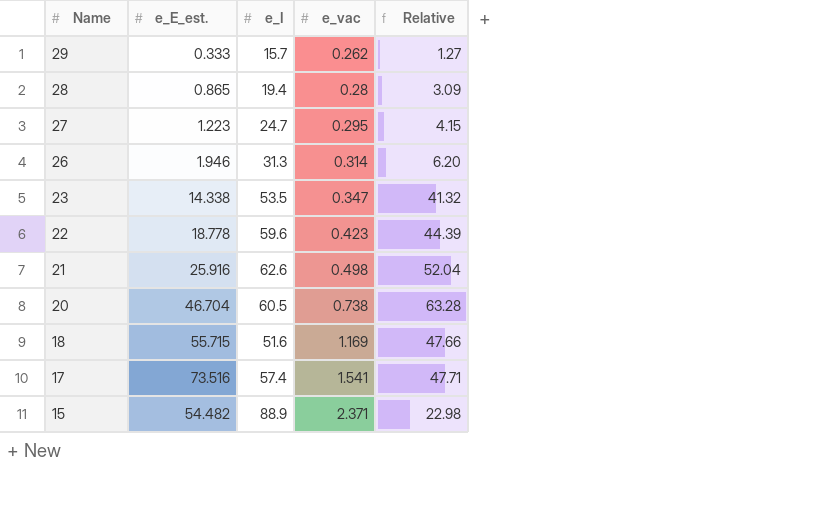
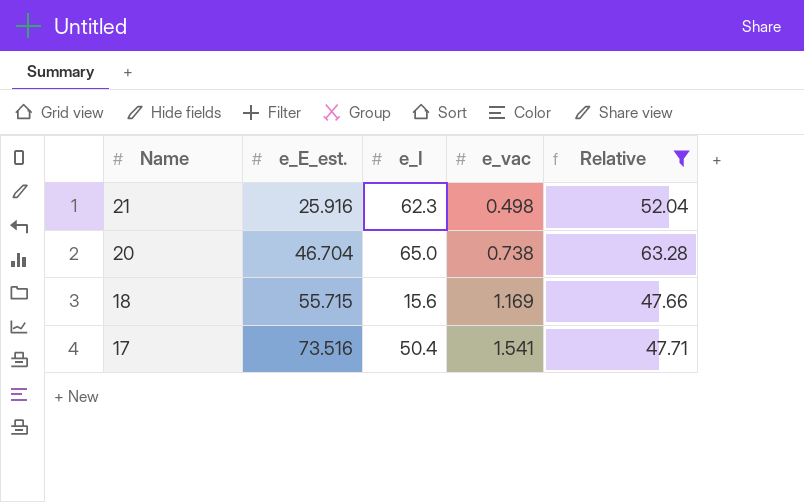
filter: none -> Relative >= 47.66
21 | e_I: 62.6 -> 62.3
20 | e_I: 60.5 -> 65.0
18 | e_I: 51.6 -> 15.6
17 | e_I: 57.4 -> 50.4

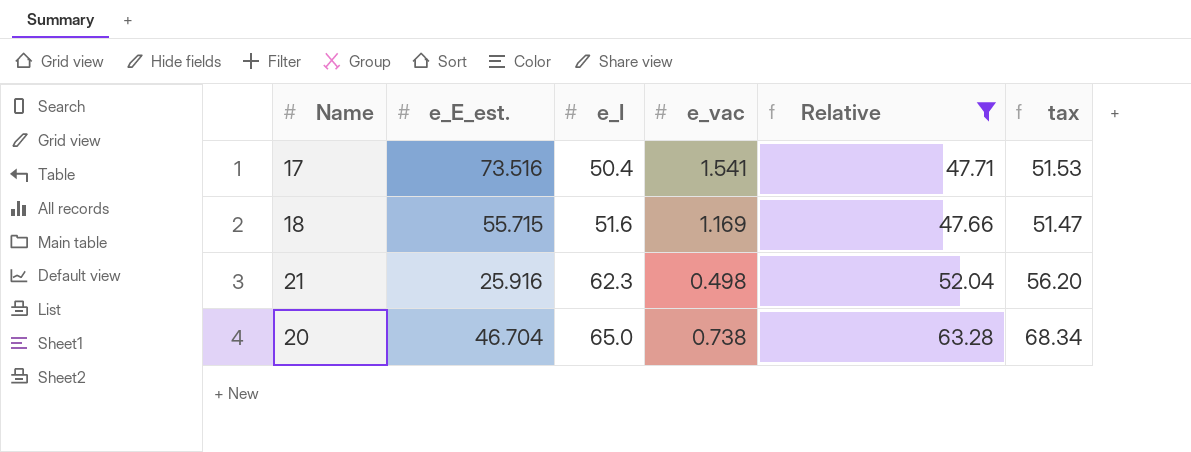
row order: Name descending -> e_I ascending
column tax | formula: none -> [Relative] * 1.08
18 | e_I: 15.6 -> 51.6

